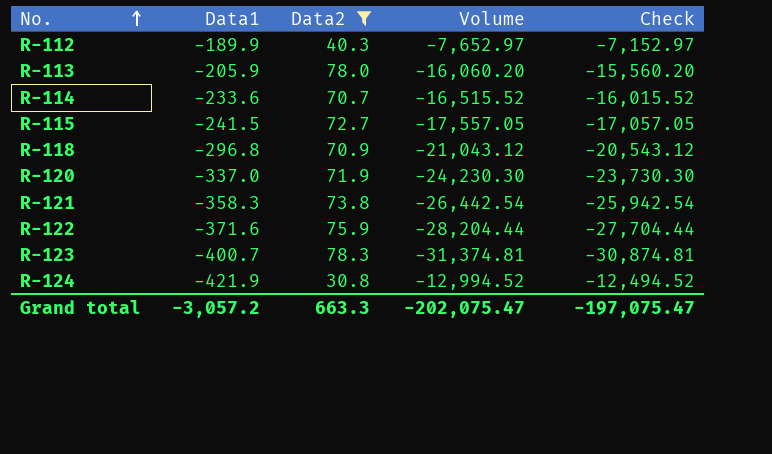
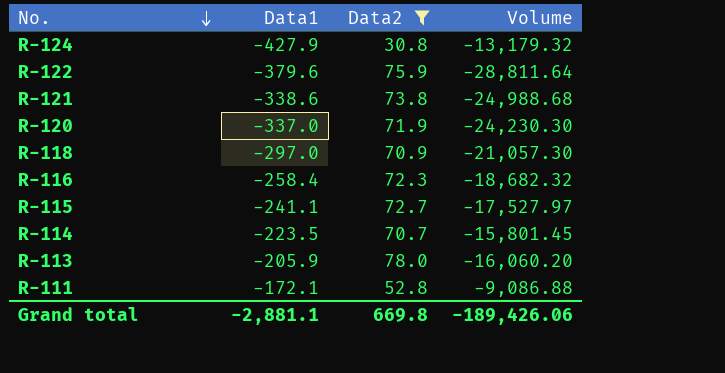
row order: No. ascending -> No. descending
column Check | formula: [Volume] + 500 -> none
row R-112: -189.9 | 40.3 | -7,652.97 | -7,152.97 -> none
row R-123: -400.7 | 78.3 | -31,374.81 | -30,874.81 -> none
R-124 | Data1: -421.9 -> -427.9
R-124 | Volume: -12,994.52 -> -13,179.32
R-122 | Data1: -371.6 -> -379.6
R-122 | Volume: -28,204.44 -> -28,811.64
R-121 | Data1: -358.3 -> -338.6
R-121 | Volume: -26,442.54 -> -24,988.68
R-118 | Data1: -296.8 -> -297.0
R-118 | Volume: -21,043.12 -> -21,057.30
row R-116: none -> -258.4 | 72.3 | -18,682.32
R-115 | Data1: -241.5 -> -241.1
R-115 | Volume: -17,557.05 -> -17,527.97
R-114 | Data1: -233.6 -> -223.5
R-114 | Volume: -16,515.52 -> -15,801.45
row R-111: none -> -172.1 | 52.8 | -9,086.88
Grand total | Data1: -3,057.2 -> -2,881.1
Grand total | Data2: 663.3 -> 669.8
Grand total | Volume: -202,075.47 -> -189,426.06

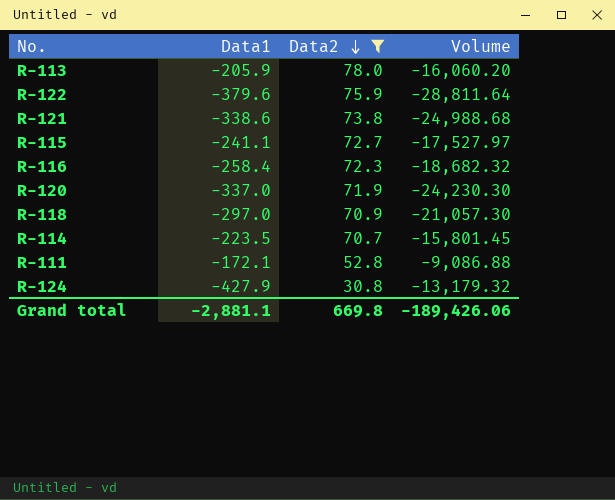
row order: No. descending -> Data2 descending

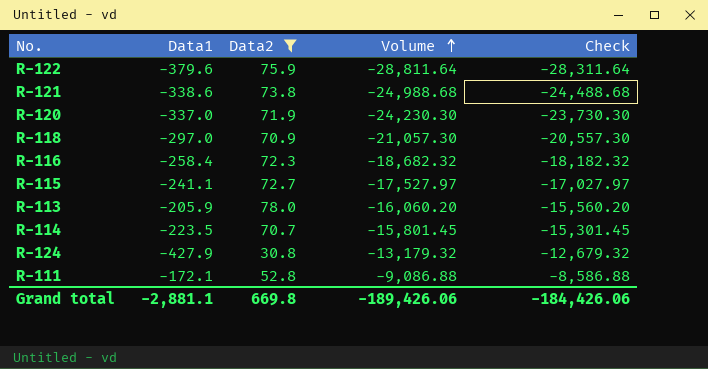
row order: Data2 descending -> Volume ascending
column Check | formula: none -> [Volume] + 500

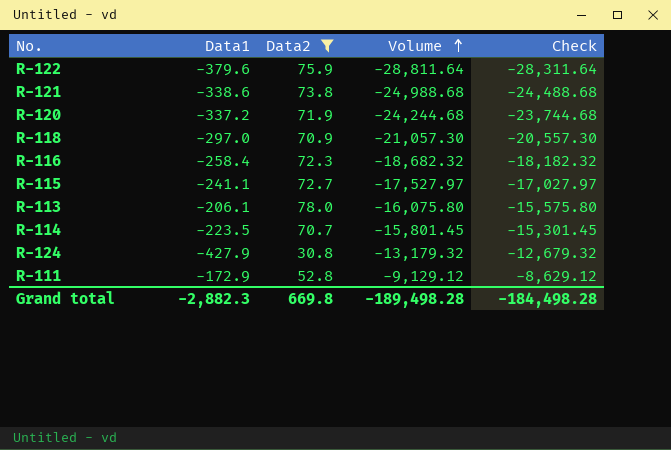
R-120 | Data1: -337.0 -> -337.2
R-120 | Volume: -24,230.30 -> -24,244.68
R-120 | Check: -23,730.30 -> -23,744.68
R-113 | Data1: -205.9 -> -206.1
R-113 | Volume: -16,060.20 -> -16,075.80
R-113 | Check: -15,560.20 -> -15,575.80
R-111 | Data1: -172.1 -> -172.9
R-111 | Volume: -9,086.88 -> -9,129.12
R-111 | Check: -8,586.88 -> -8,629.12
Grand total | Data1: -2,881.1 -> -2,882.3
Grand total | Volume: -189,426.06 -> -189,498.28
Grand total | Check: -184,426.06 -> -184,498.28

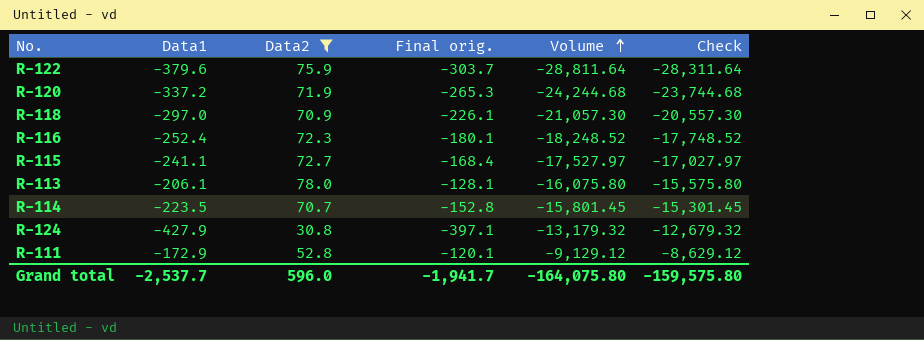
column Final orig. | formula: none -> [Data1] + [Data2]
row R-121: -338.6 | 73.8 | -24,988.68 | -24,488.68 -> none
R-116 | Data1: -258.4 -> -252.4
R-116 | Volume: -18,682.32 -> -18,248.52
R-116 | Check: -18,182.32 -> -17,748.52
Grand total | Data1: -2,882.3 -> -2,537.7
Grand total | Data2: 669.8 -> 596.0
Grand total | Volume: -189,498.28 -> -164,075.80
Grand total | Check: -184,498.28 -> -159,575.80

